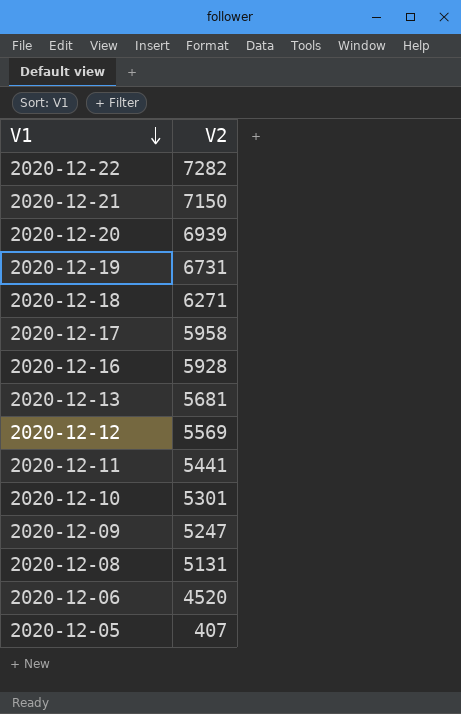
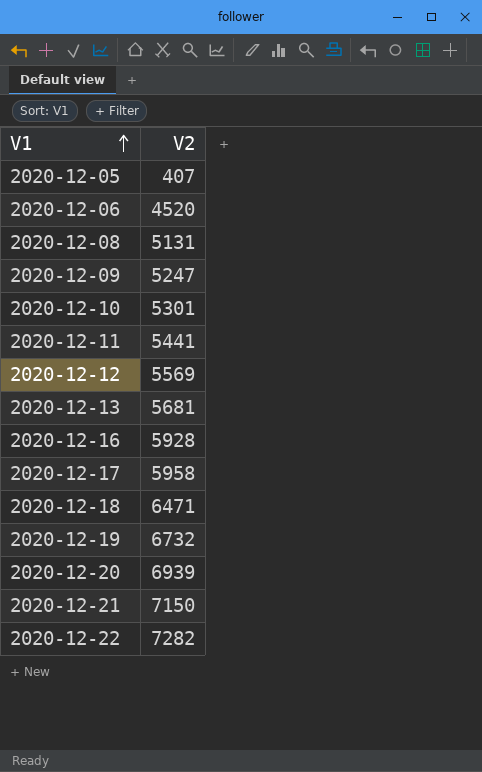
row order: V1 descending -> V1 ascending
2020-12-18 | V2: 6271 -> 6471
2020-12-19 | V2: 6731 -> 6732

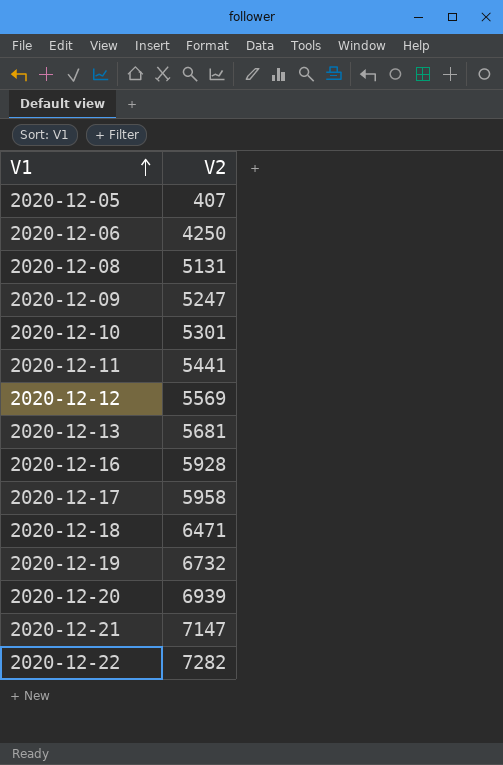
2020-12-06 | V2: 4520 -> 4250
2020-12-21 | V2: 7150 -> 7147

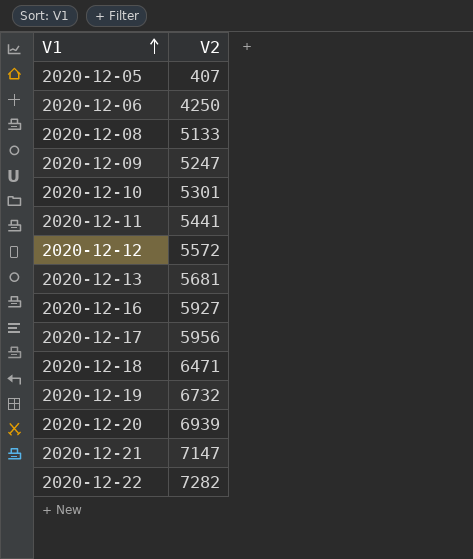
2020-12-08 | V2: 5131 -> 5133
2020-12-12 | V2: 5569 -> 5572
2020-12-16 | V2: 5928 -> 5927
2020-12-17 | V2: 5958 -> 5956

